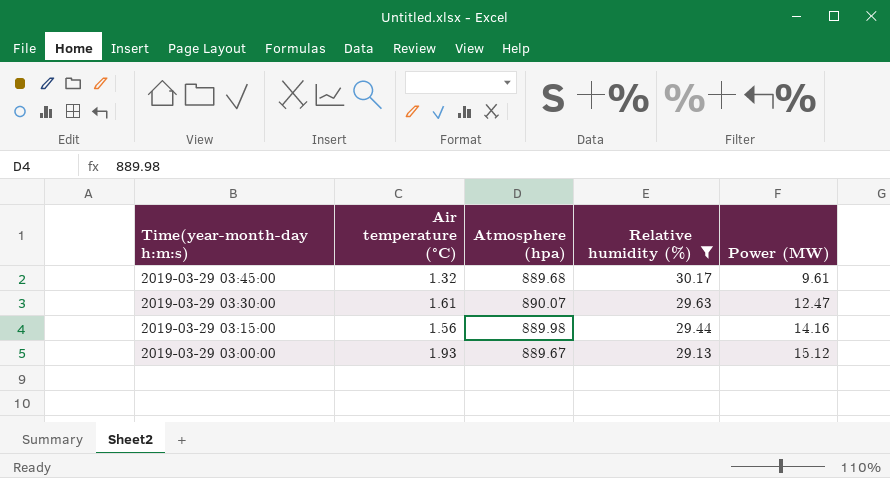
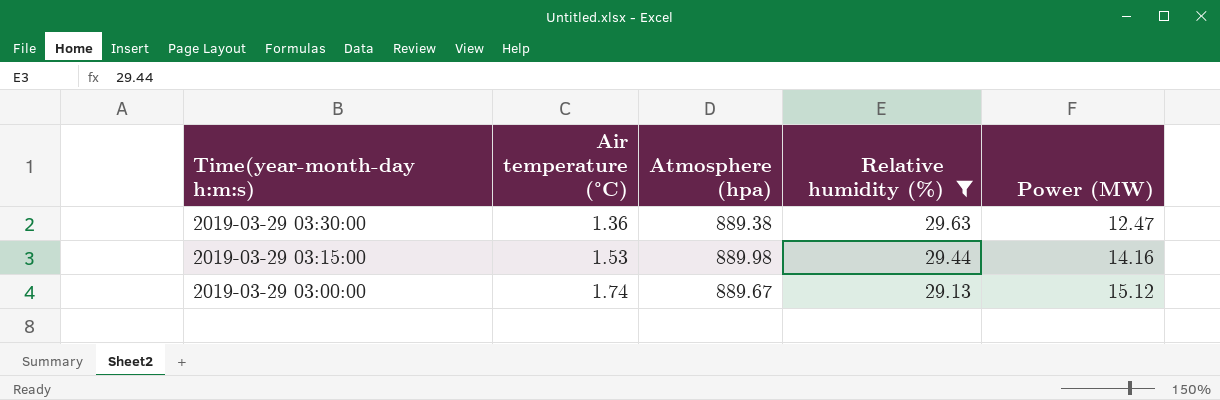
row 2019-03-29 03:45:00: 1.32 | 889.68 | 30.17 | 9.61 -> none
2019-03-29 03:30:00 | Air temperature (°C): 1.61 -> 1.36
2019-03-29 03:30:00 | Atmosphere (hpa): 890.07 -> 889.38
2019-03-29 03:15:00 | Air temperature (°C): 1.56 -> 1.53
2019-03-29 03:00:00 | Air temperature (°C): 1.93 -> 1.74

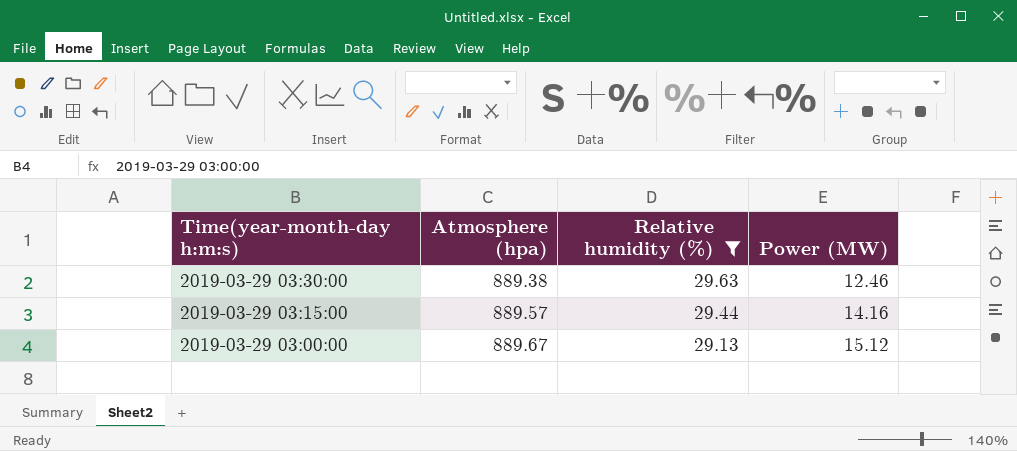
column Air temperature (°C) | position: 2 -> none
2019-03-29 03:30:00 | Power (MW): 12.47 -> 12.46
2019-03-29 03:15:00 | Atmosphere (hpa): 889.98 -> 889.57

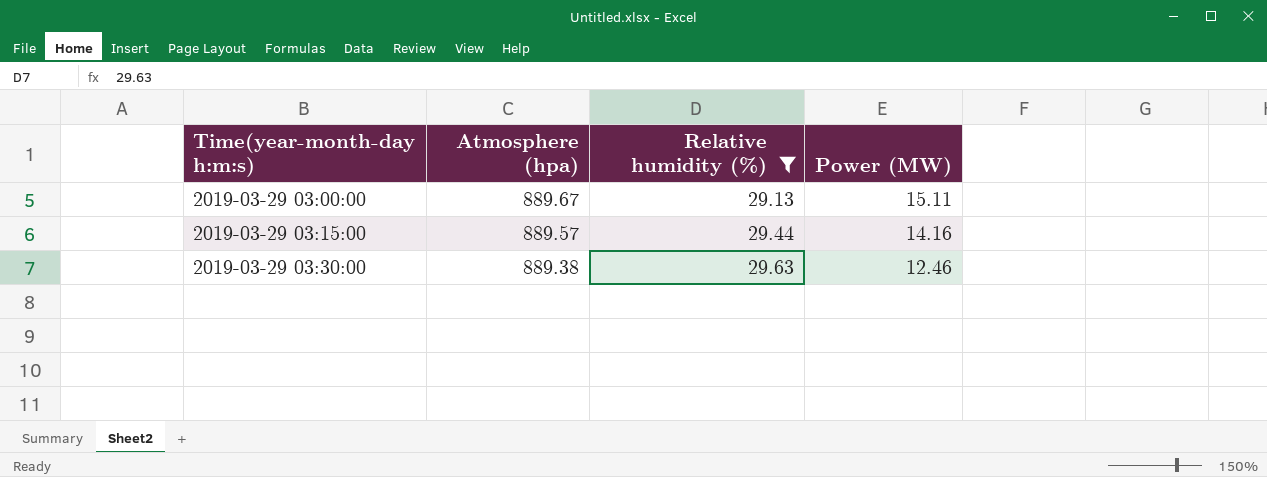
row order: Time(year-month-day h:m:s) descending -> Time(year-month-day h:m:s) ascending
2019-03-29 03:00:00 | Power (MW): 15.12 -> 15.11

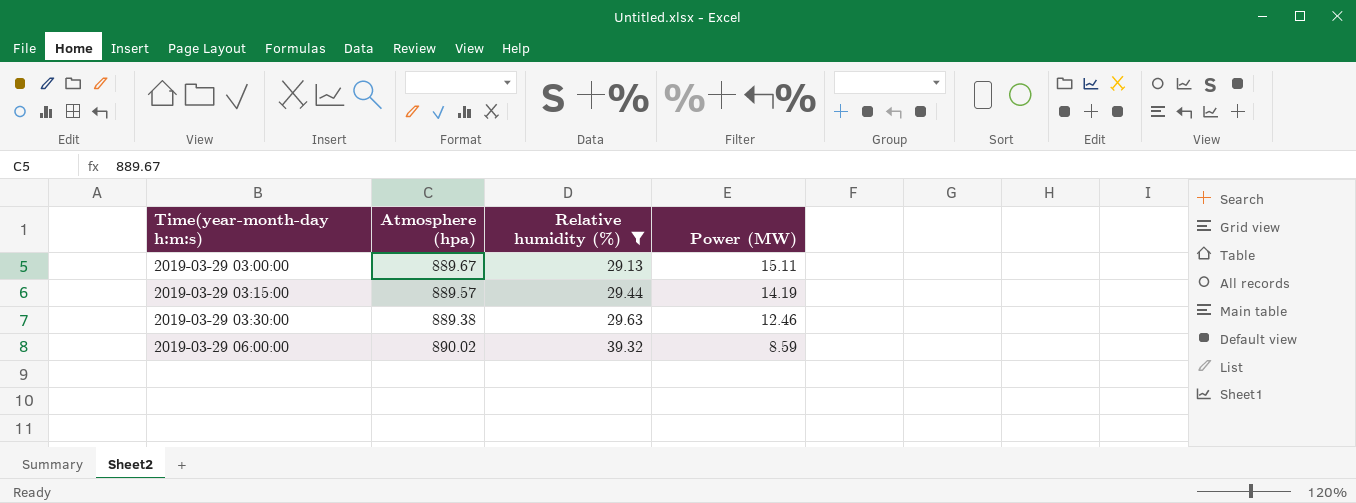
2019-03-29 03:15:00 | Power (MW): 14.16 -> 14.19
row 2019-03-29 06:00:00: none -> 890.02 | 39.32 | 8.59

